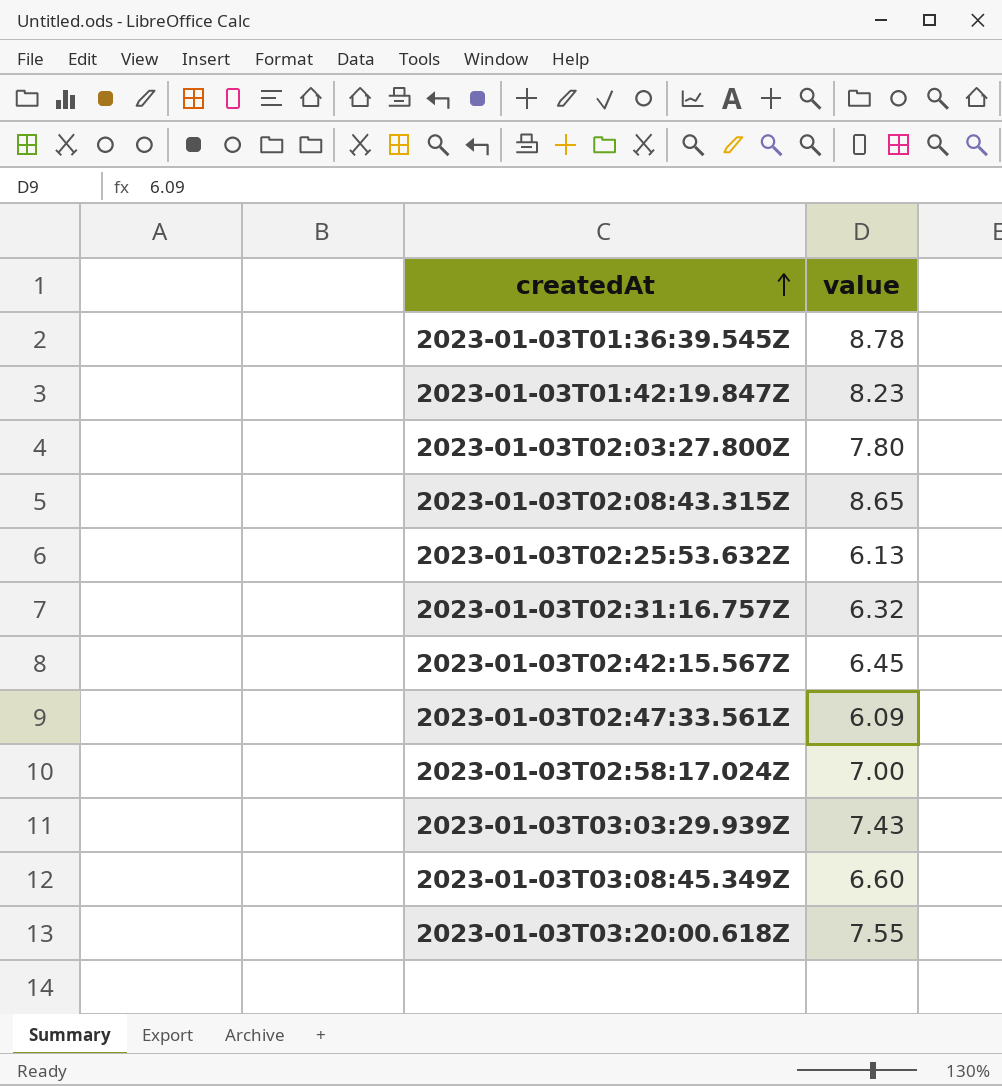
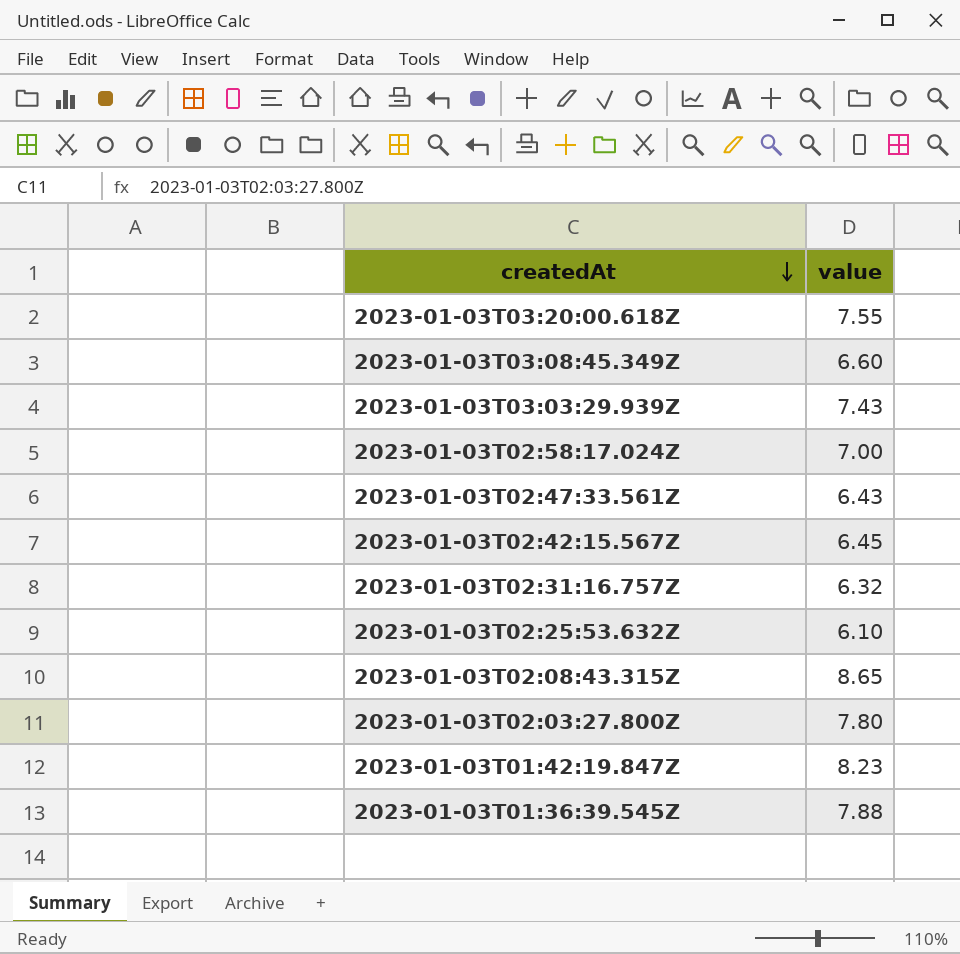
row order: createdAt ascending -> createdAt descending
2023-01-03T02:47:33.561Z | value: 6.09 -> 6.43
2023-01-03T02:25:53.632Z | value: 6.13 -> 6.10
2023-01-03T01:36:39.545Z | value: 8.78 -> 7.88

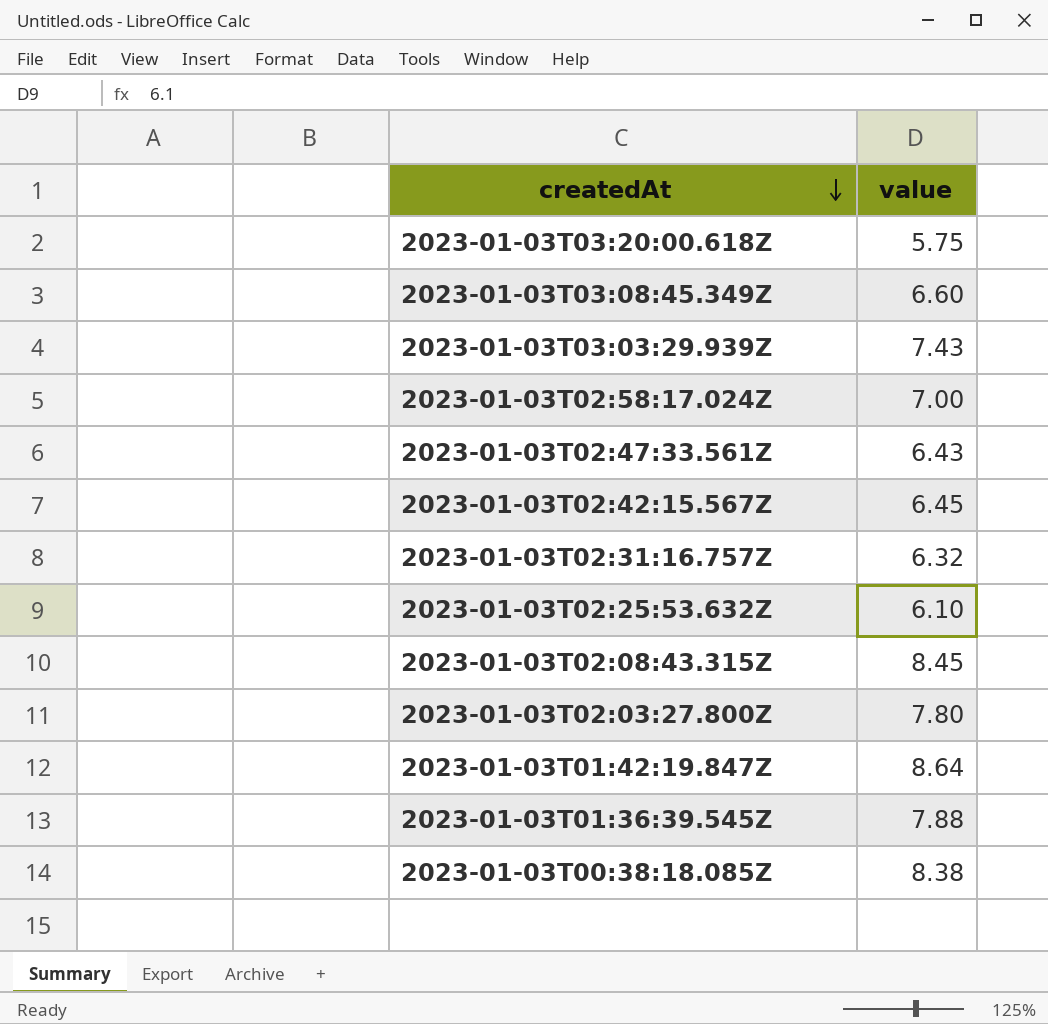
2023-01-03T03:20:00.618Z | value: 7.55 -> 5.75
2023-01-03T02:08:43.315Z | value: 8.65 -> 8.45
2023-01-03T01:42:19.847Z | value: 8.23 -> 8.64
row 2023-01-03T00:38:18.085Z: none -> 8.38

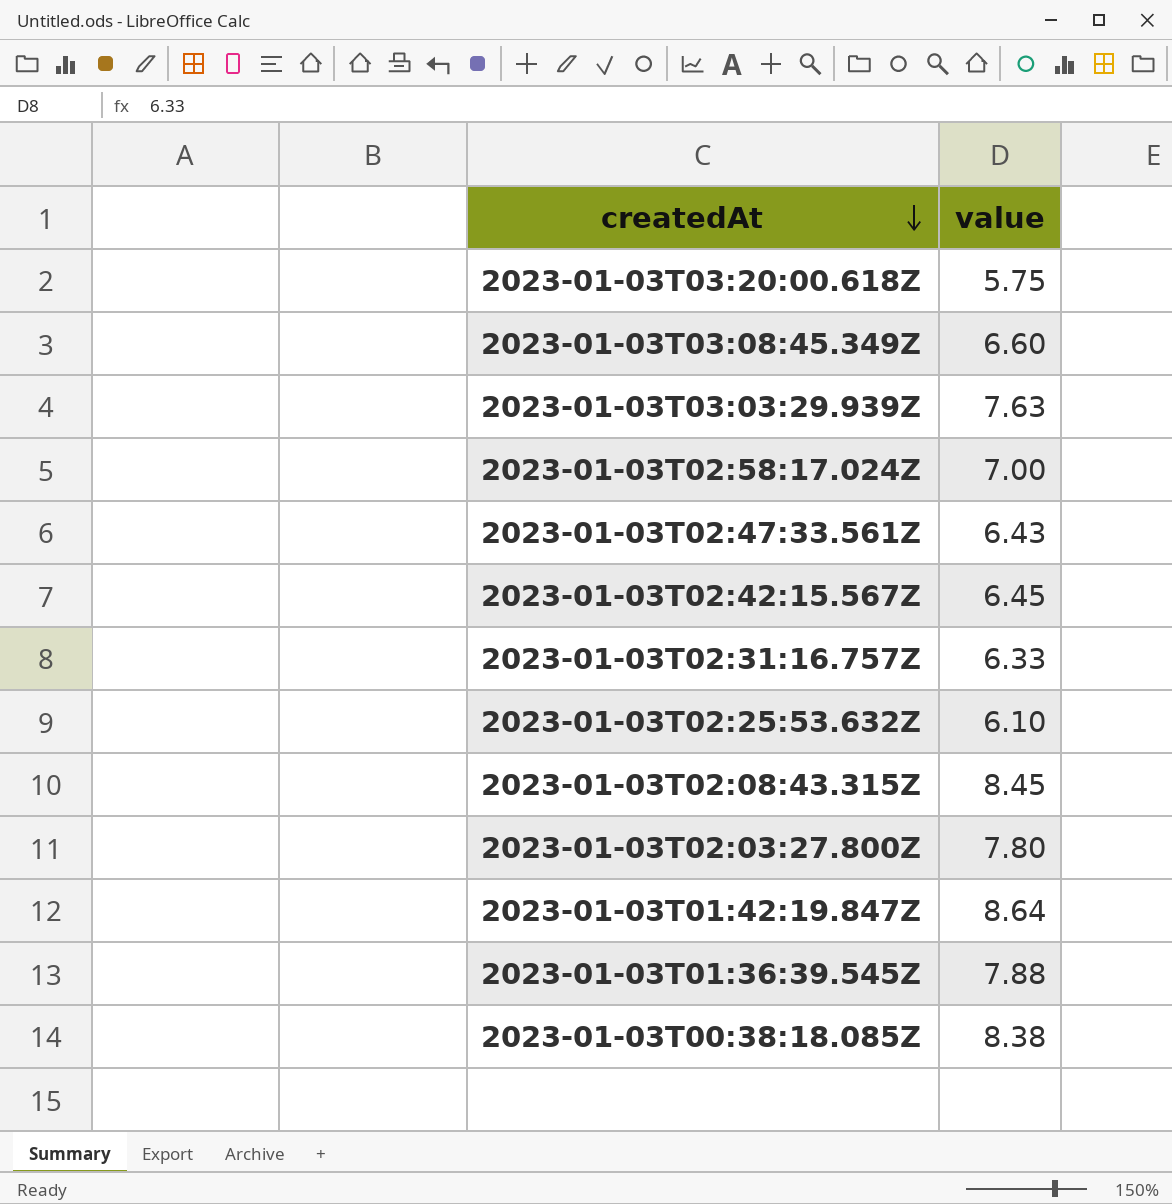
2023-01-03T03:03:29.939Z | value: 7.43 -> 7.63
2023-01-03T02:31:16.757Z | value: 6.32 -> 6.33

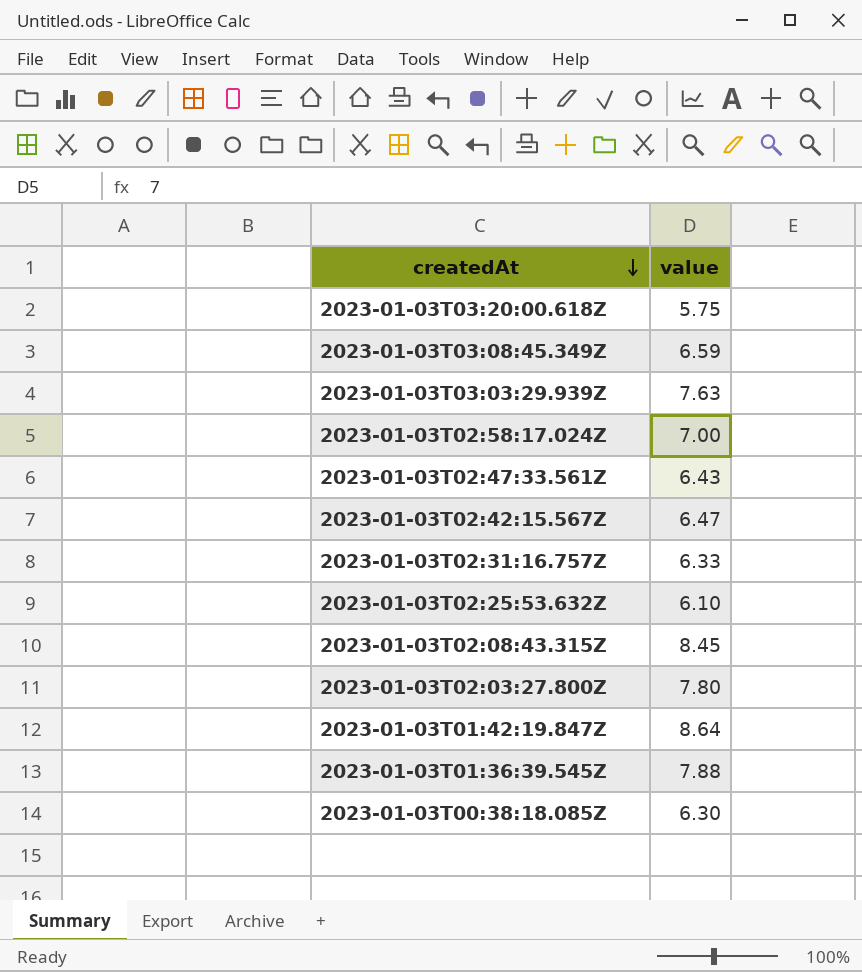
2023-01-03T03:08:45.349Z | value: 6.60 -> 6.59
2023-01-03T02:42:15.567Z | value: 6.45 -> 6.47
2023-01-03T00:38:18.085Z | value: 8.38 -> 6.30

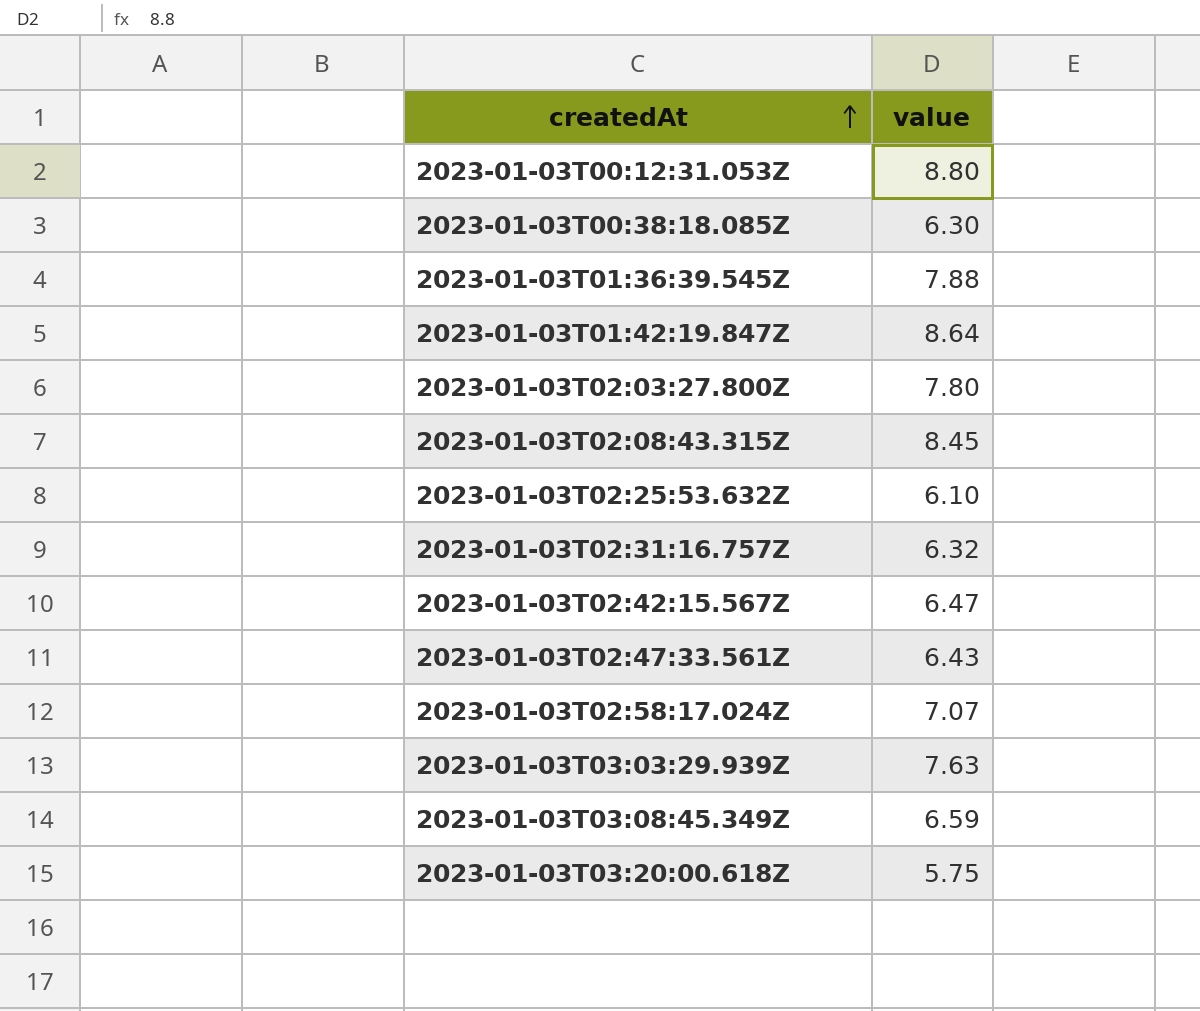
row order: createdAt descending -> createdAt ascending
row 2023-01-03T00:12:31.053Z: none -> 8.80
2023-01-03T02:31:16.757Z | value: 6.33 -> 6.32
2023-01-03T02:58:17.024Z | value: 7.00 -> 7.07

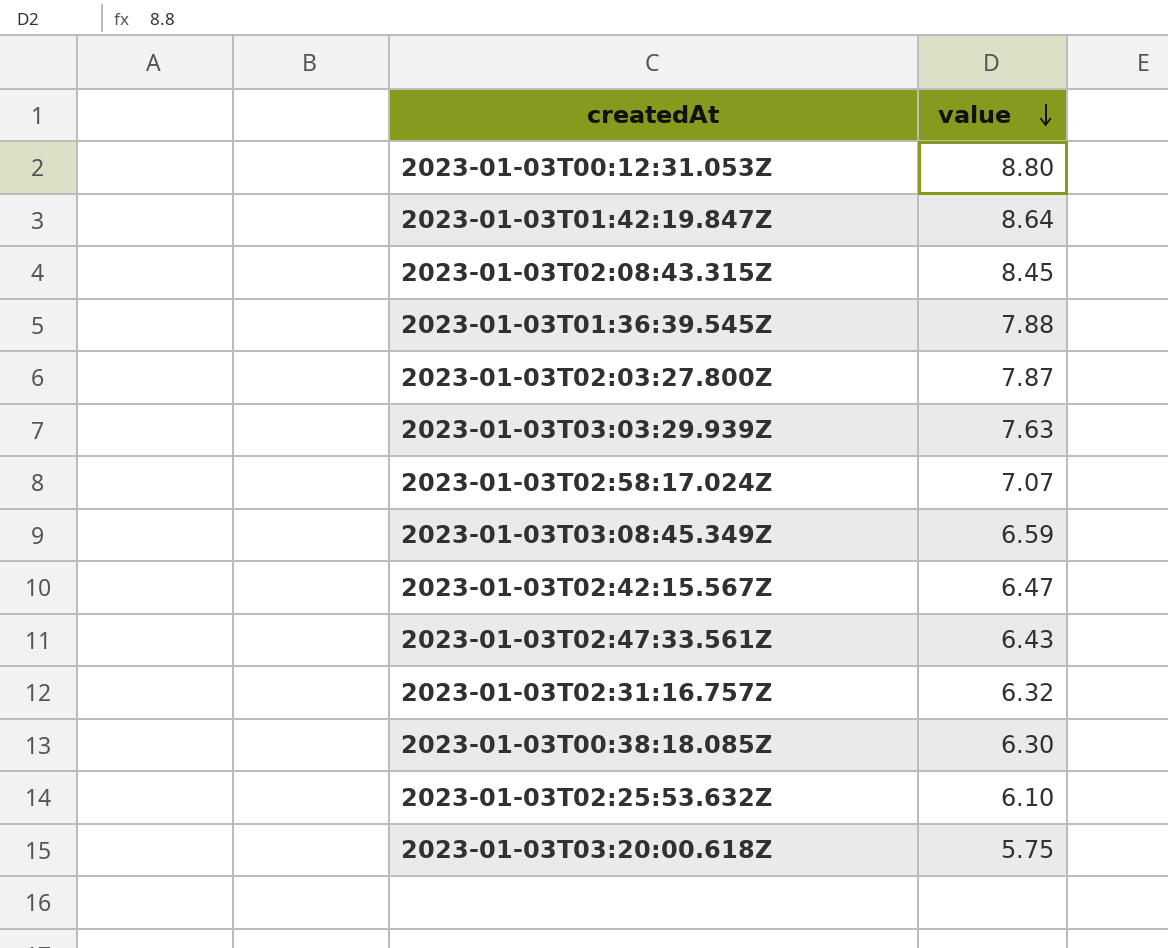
row order: createdAt ascending -> value descending
2023-01-03T02:03:27.800Z | value: 7.80 -> 7.87

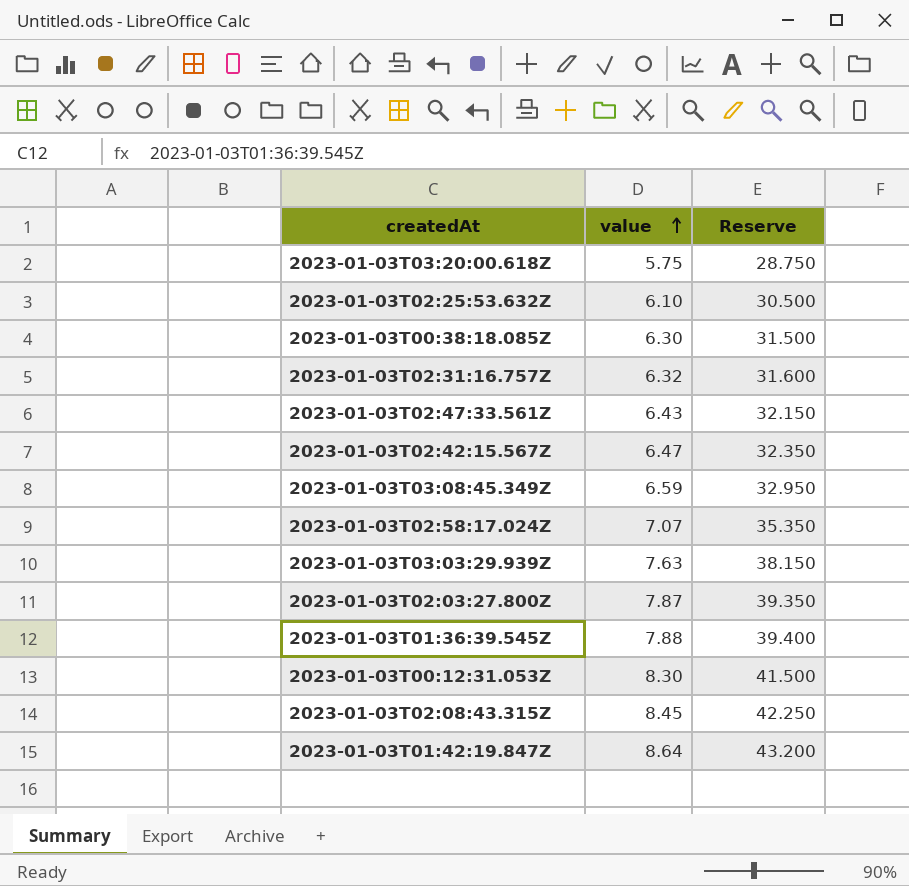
row order: value descending -> value ascending
column Reserve | formula: none -> [value] * 5
2023-01-03T00:12:31.053Z | value: 8.80 -> 8.30

